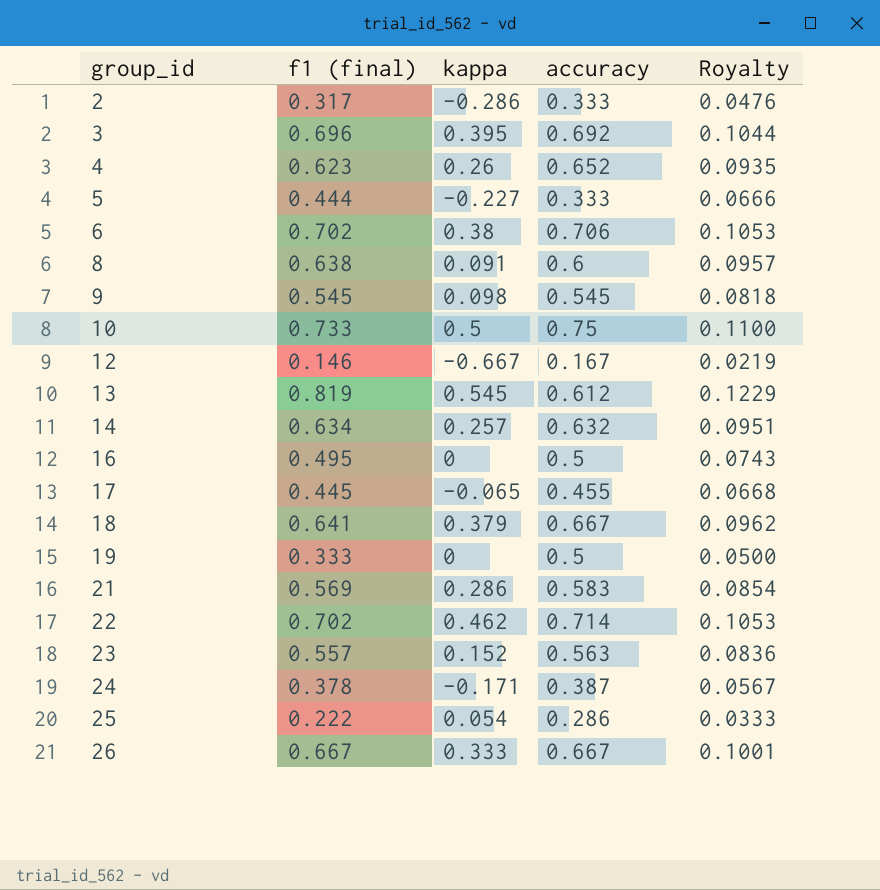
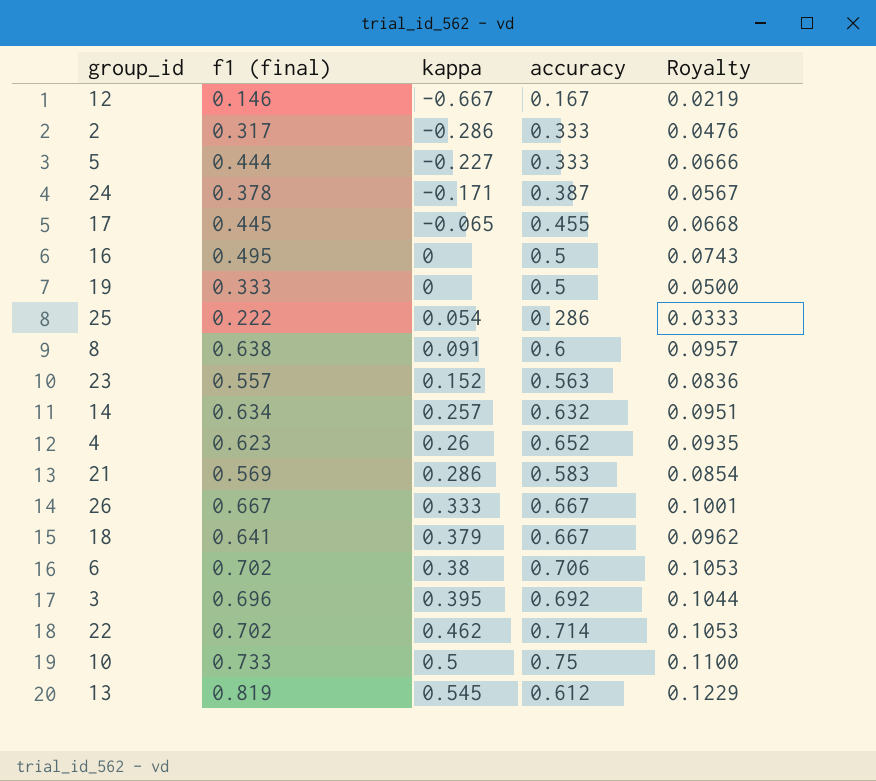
row order: group_id ascending -> kappa ascending
row 9: 0.545 | 0.098 | 0.545 | 0.0818 -> none

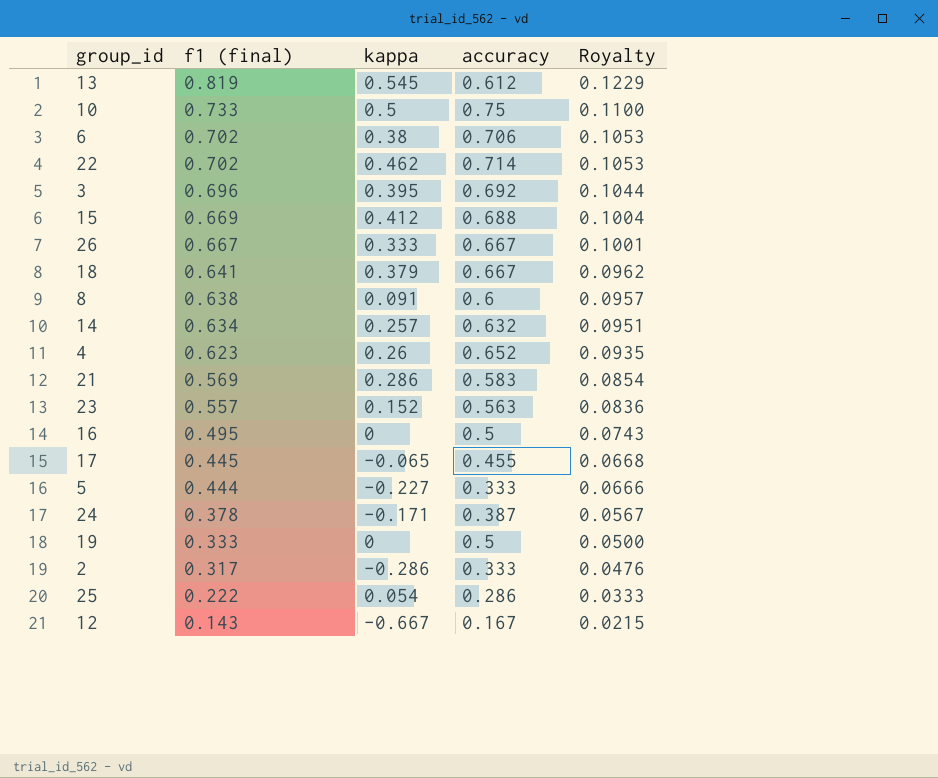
row order: kappa ascending -> f1 (final) descending
row 15: none -> 0.669 | 0.412 | 0.688 | 0.1004
12 | f1 (final): 0.146 -> 0.143
12 | Royalty: 0.0219 -> 0.0215

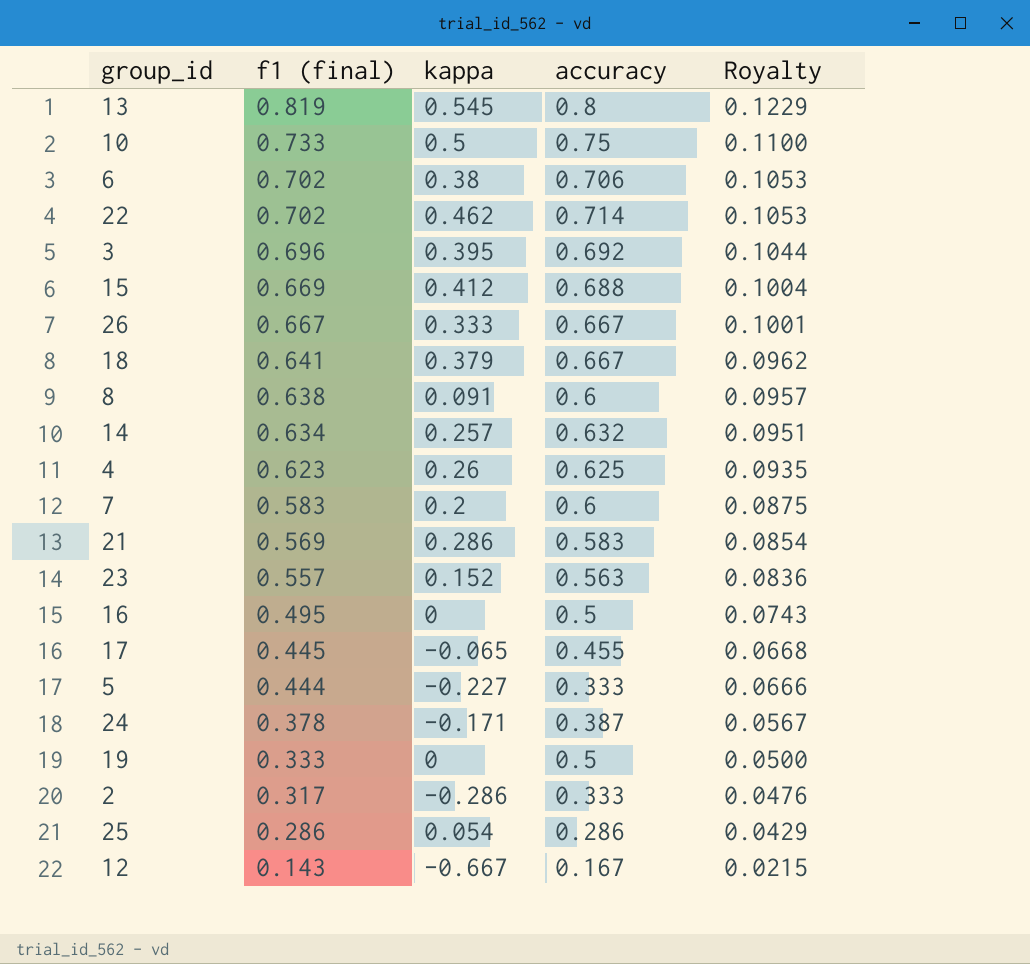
13 | accuracy: 0.612 -> 0.8
4 | accuracy: 0.652 -> 0.625
row 7: none -> 0.583 | 0.2 | 0.6 | 0.0875
25 | f1 (final): 0.222 -> 0.286
25 | Royalty: 0.0333 -> 0.0429

